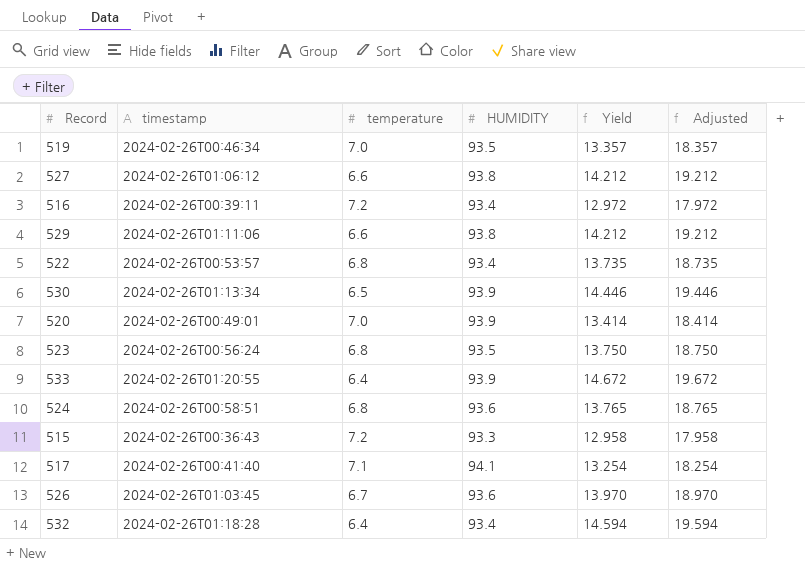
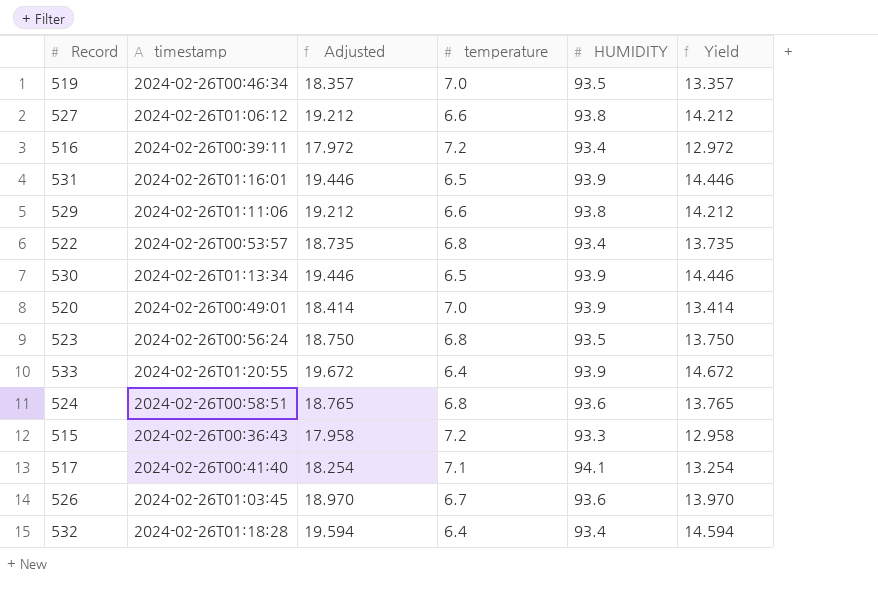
column Adjusted | position: 6 -> 3
row 531: none -> 2024-02-26T01:16:01 | 19.446 | 6.5 | 93.9 | 14.446

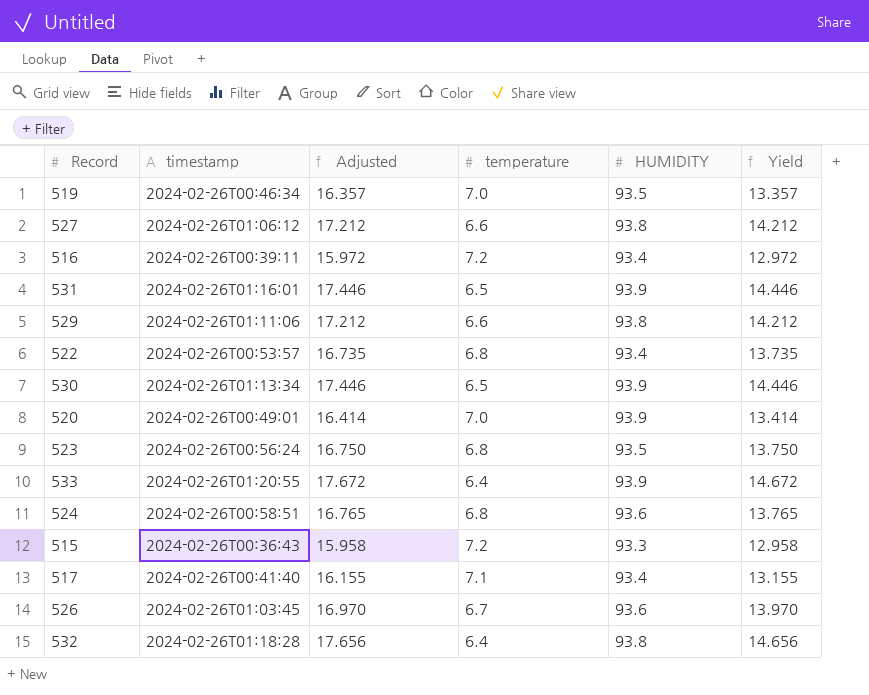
column Adjusted | formula: [Yield] + 5 -> [Yield] + 3
517 | HUMIDITY: 94.1 -> 93.4
517 | Yield: 13.254 -> 13.155
532 | HUMIDITY: 93.4 -> 93.8
532 | Yield: 14.594 -> 14.656

